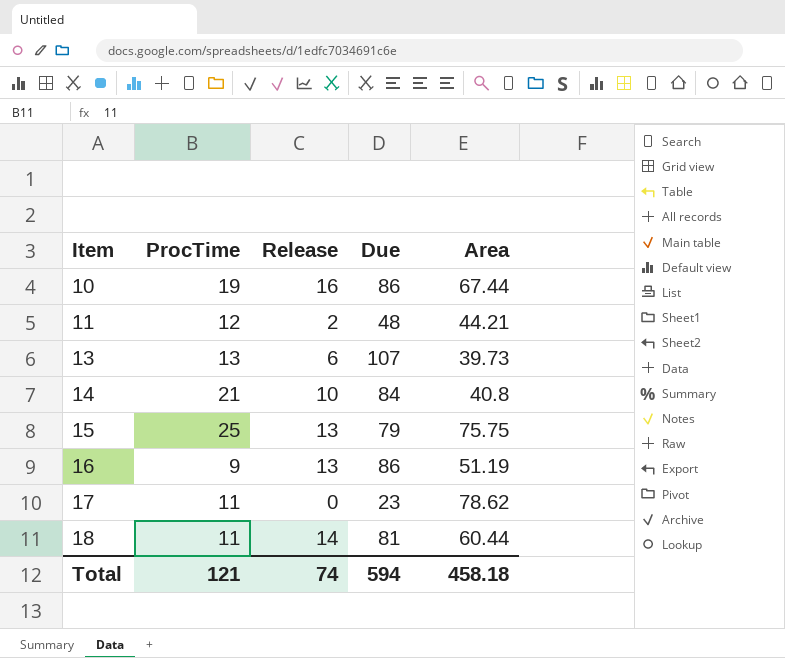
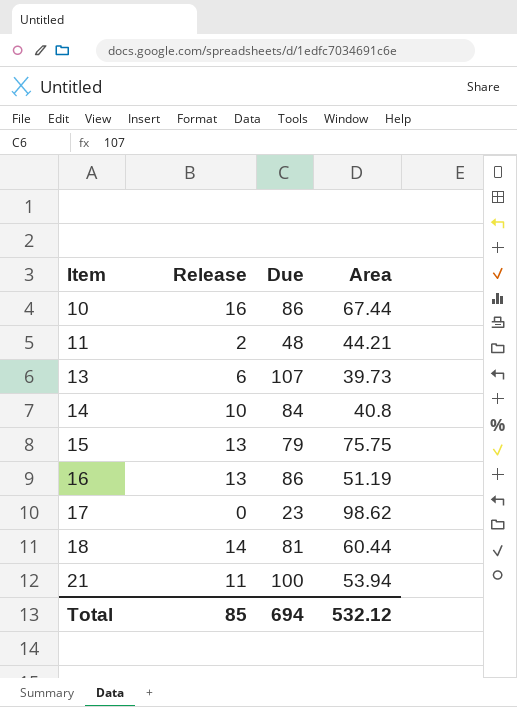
column ProcTime | position: 2 -> none
17 | Area: 78.62 -> 98.62
row 21: none -> 11 | 100 | 53.94
Total | Release: 74 -> 85
Total | Due: 594 -> 694
Total | Area: 458.18 -> 532.12

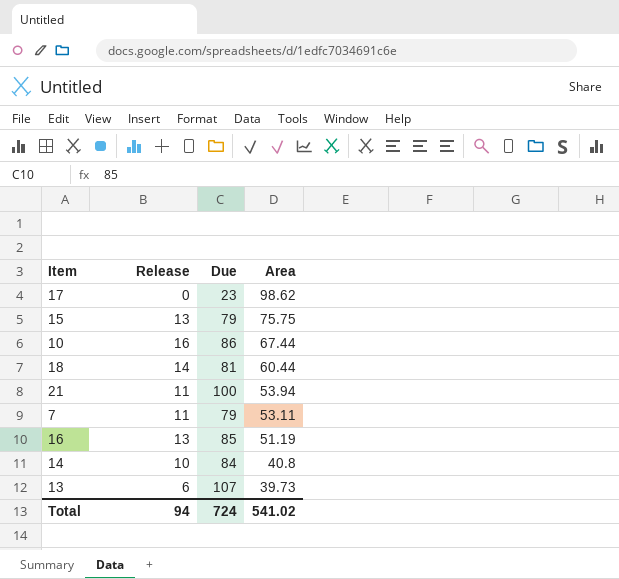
row order: Item ascending -> Area descending
row 11: 2 | 48 | 44.21 -> none
row 7: none -> 11 | 79 | 53.11
16 | Due: 86 -> 85
Total | Release: 85 -> 94
Total | Due: 694 -> 724
Total | Area: 532.12 -> 541.02

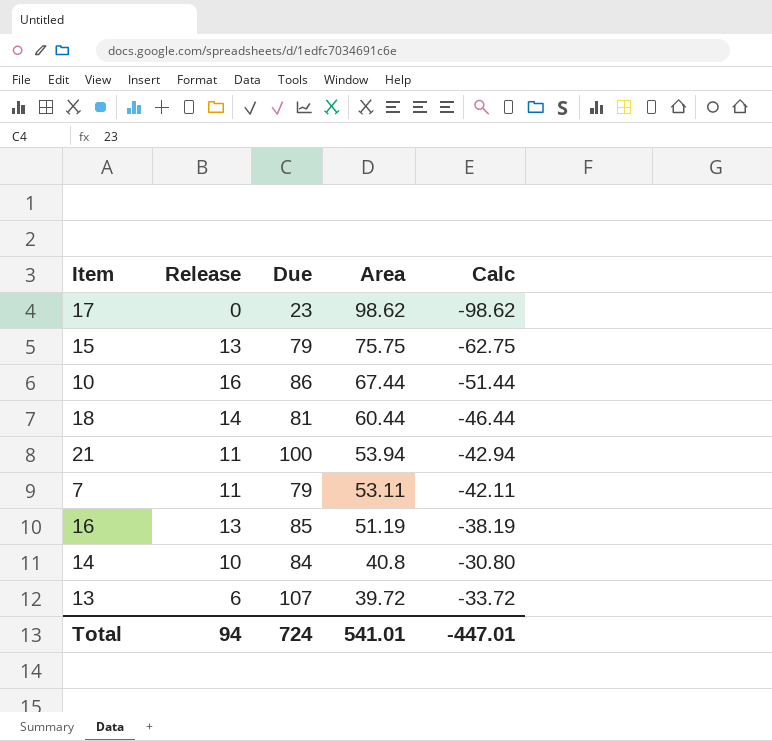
column Calc | formula: none -> [Release] - [Area]
13 | Area: 39.73 -> 39.72
Total | Area: 541.02 -> 541.01

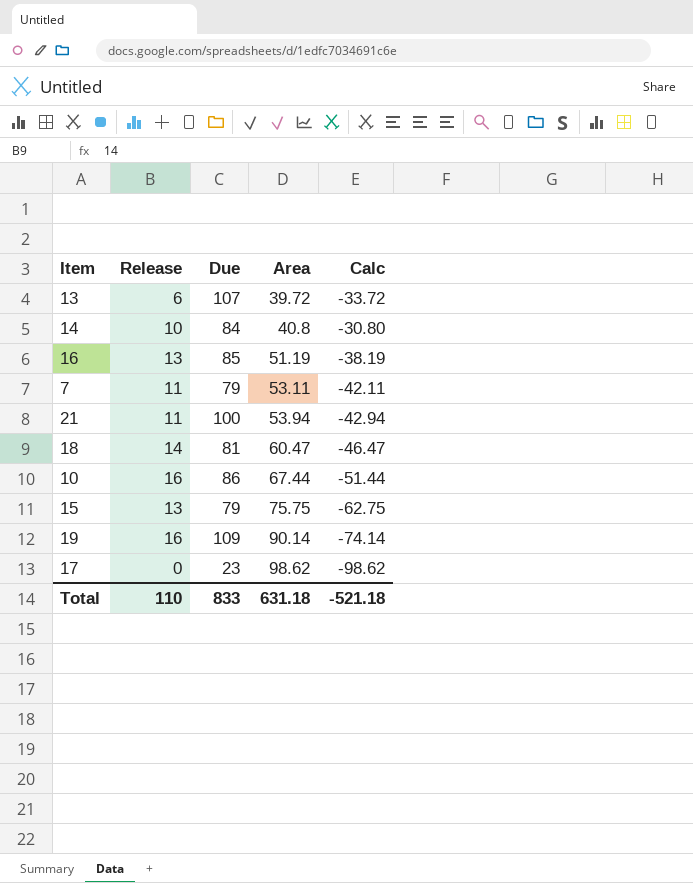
row order: Area descending -> Area ascending
18 | Area: 60.44 -> 60.47
18 | Calc: -46.44 -> -46.47
row 19: none -> 16 | 109 | 90.14 | -74.14
Total | Release: 94 -> 110
Total | Due: 724 -> 833
Total | Area: 541.01 -> 631.18
Total | Calc: -447.01 -> -521.18

